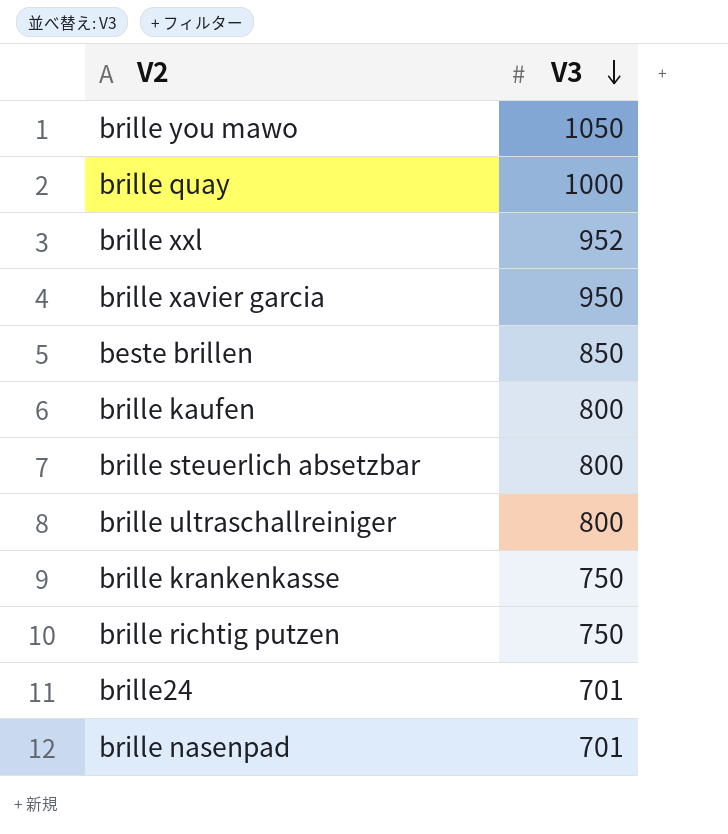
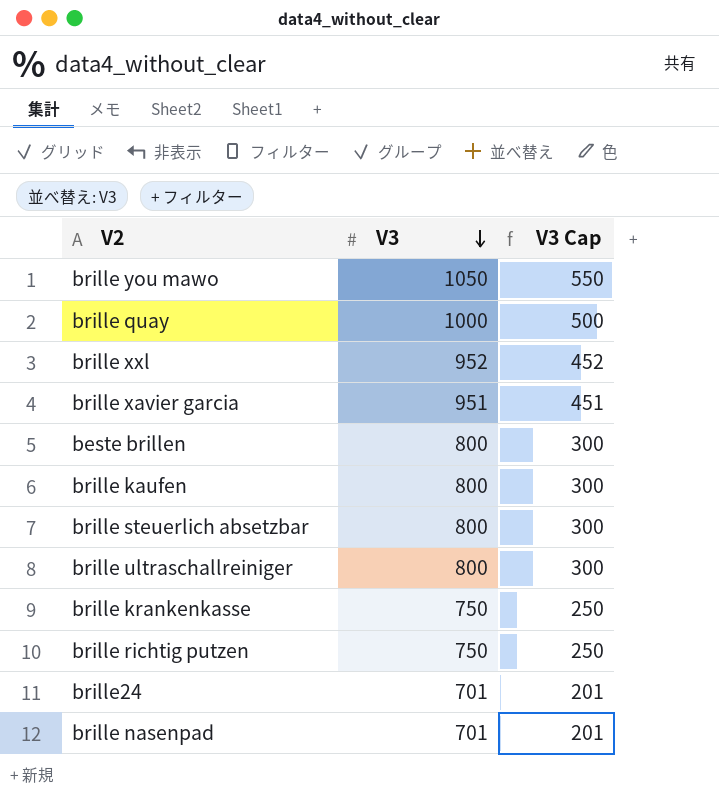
column V3 Cap | formula: none -> [V3] - 500
brille xavier garcia | V3: 950 -> 951
beste brillen | V3: 850 -> 800

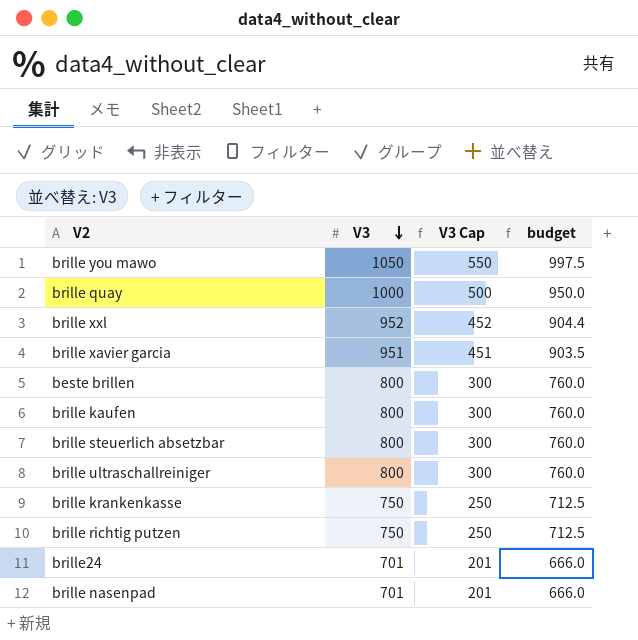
column budget | formula: none -> [V3] * 0.95

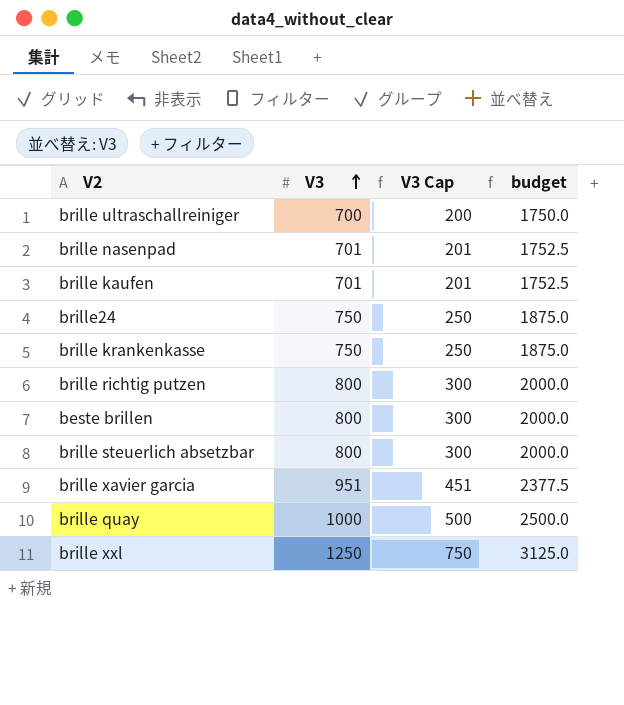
row order: V3 descending -> V3 ascending
column budget | formula: [V3] * 0.95 -> [V3] * 2.5
row brille you mawo: 1050 | 550 | 997.5 -> none
brille ultraschallreiniger | V3: 800 -> 700
brille ultraschallreiniger | V3 Cap: 300 -> 200
brille kaufen | V3: 800 -> 701
brille kaufen | V3 Cap: 300 -> 201
brille24 | V3: 701 -> 750
brille24 | V3 Cap: 201 -> 250
brille richtig putzen | V3: 750 -> 800
brille richtig putzen | V3 Cap: 250 -> 300
brille xxl | V3: 952 -> 1250
brille xxl | V3 Cap: 452 -> 750

